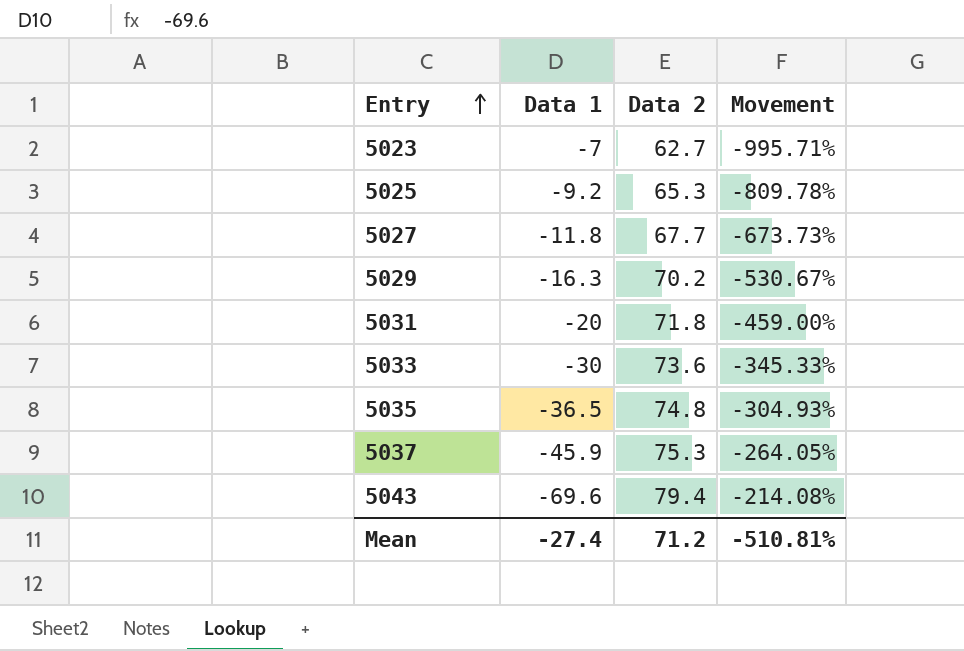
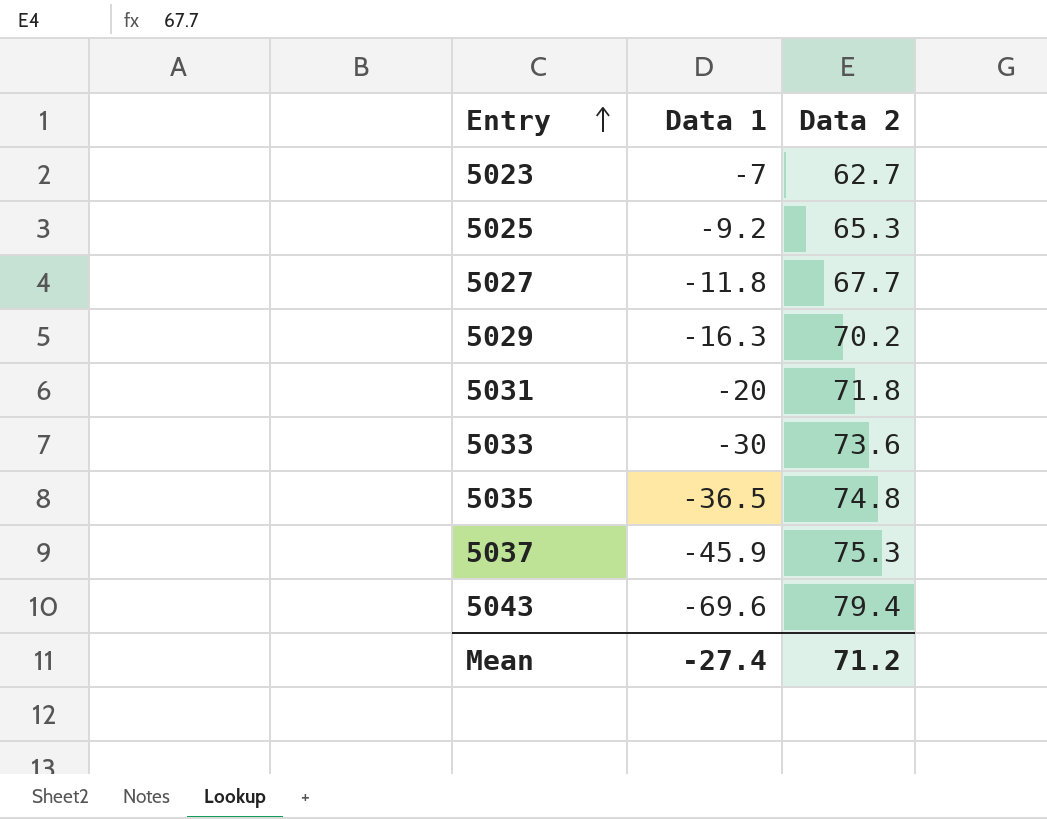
column Movement | formula: ([Data 2] - [Data 1]) / [Data 1] -> none

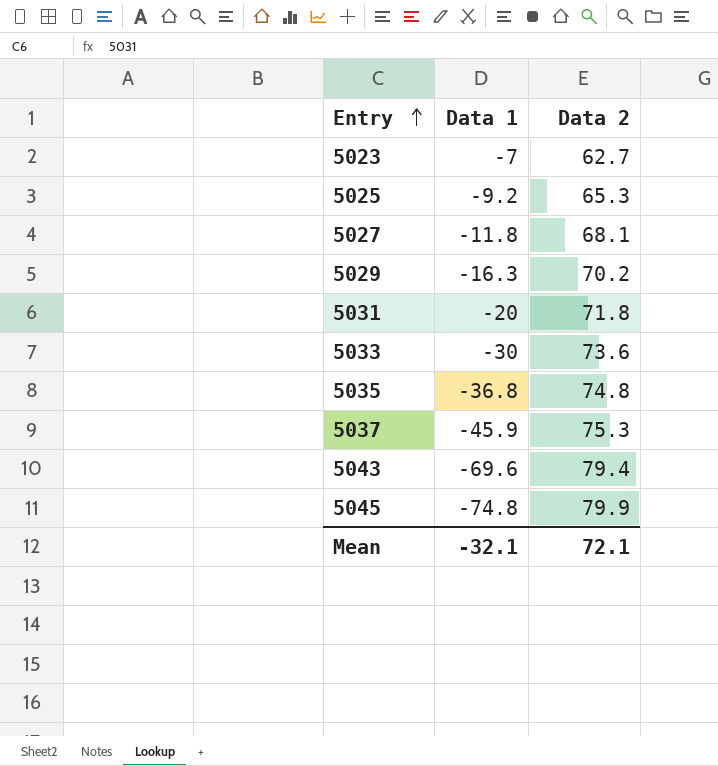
5027 | Data 2: 67.7 -> 68.1
5035 | Data 1: -36.5 -> -36.8
row 5045: none -> -74.8 | 79.9
Mean | Data 1: -27.4 -> -32.1
Mean | Data 2: 71.2 -> 72.1

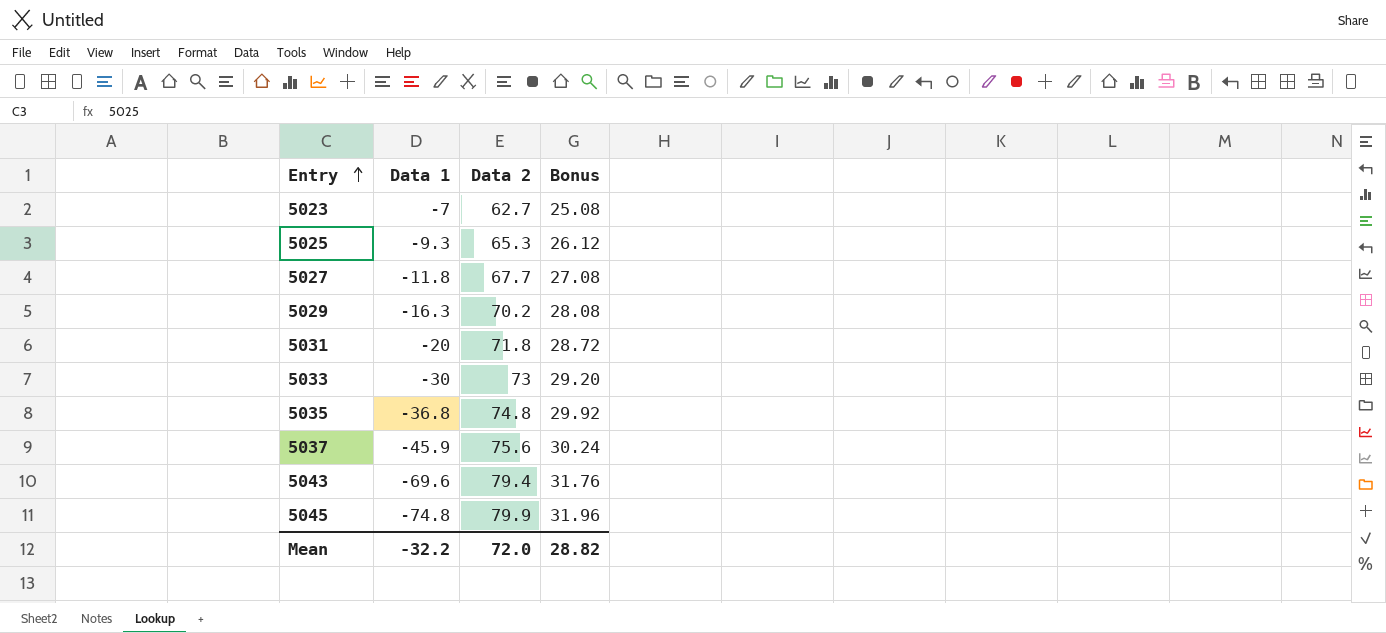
column Bonus | formula: none -> [Data 2] * 0.4
5025 | Data 1: -9.2 -> -9.3
5027 | Data 2: 68.1 -> 67.7
5033 | Data 2: 73.6 -> 73
5037 | Data 2: 75.3 -> 75.6
Mean | Data 1: -32.1 -> -32.2
Mean | Data 2: 72.1 -> 72.0

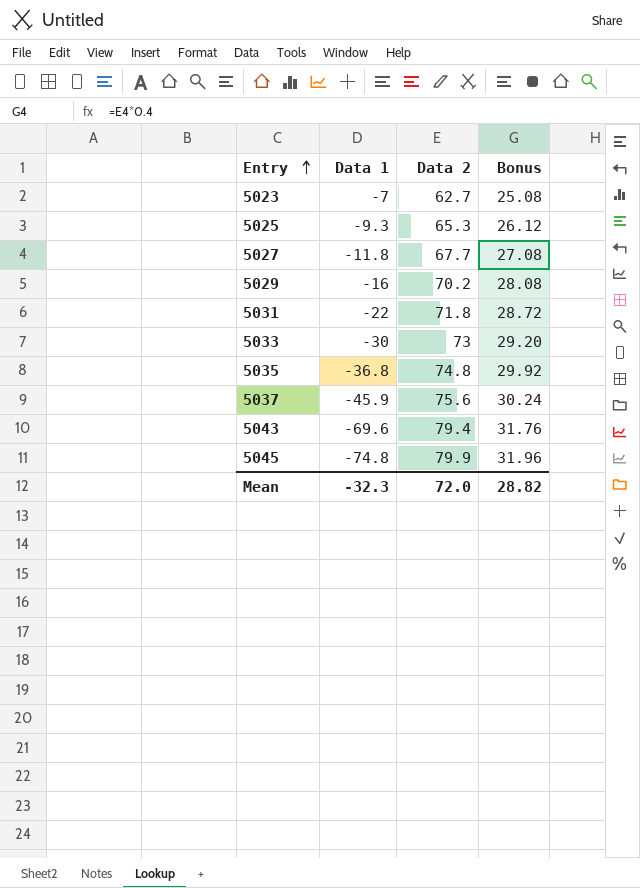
5029 | Data 1: -16.3 -> -16
5031 | Data 1: -20 -> -22
Mean | Data 1: -32.2 -> -32.3

